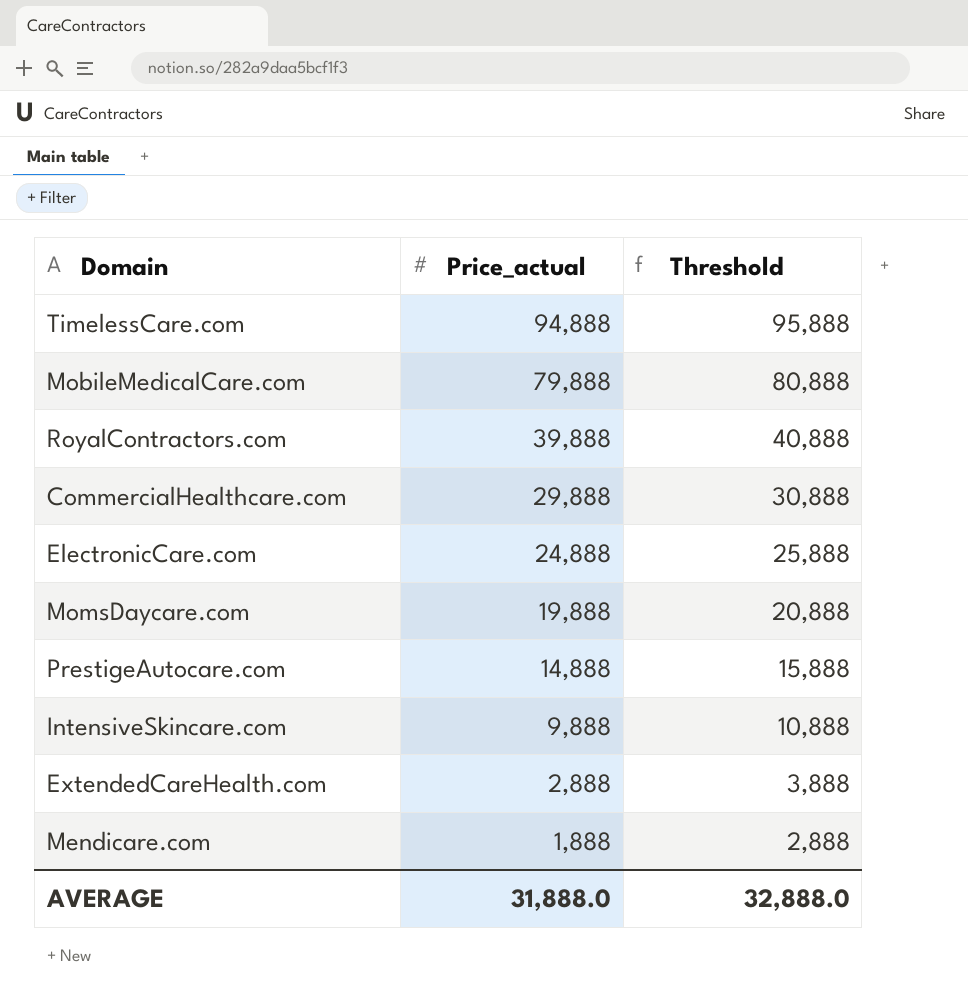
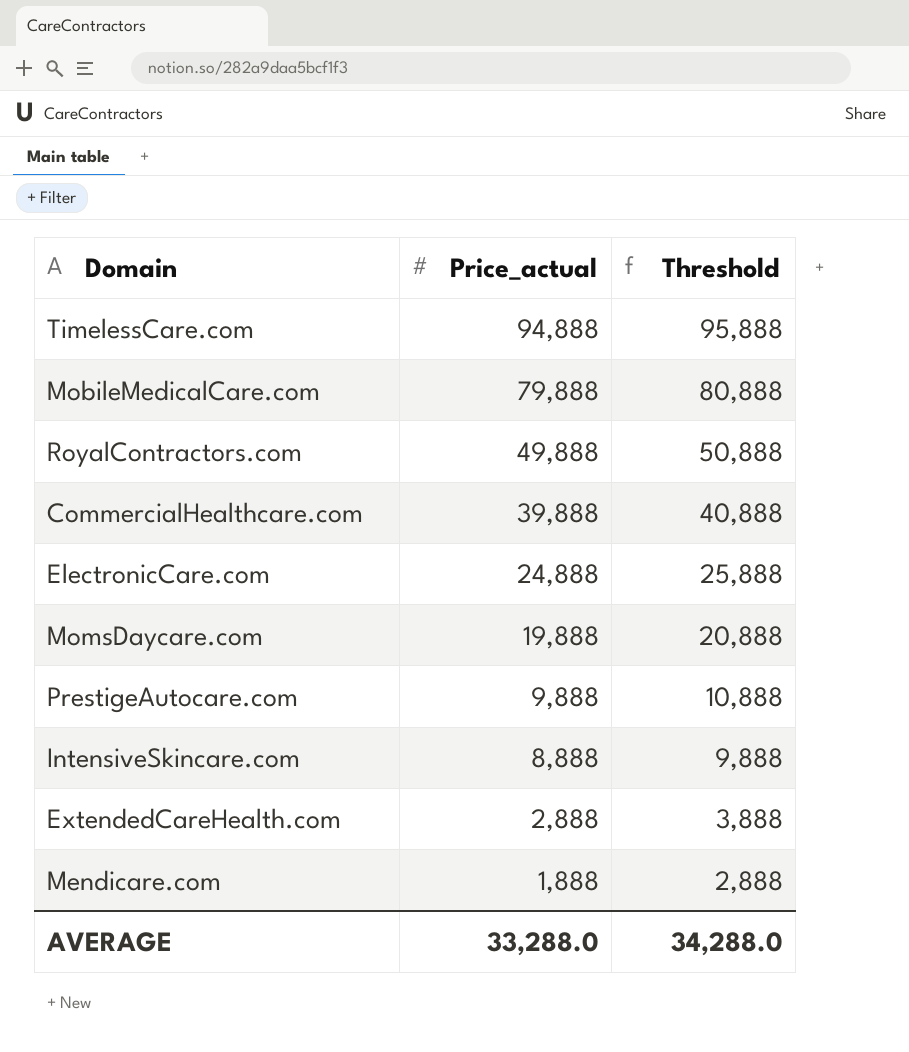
RoyalContractors.com | Price_actual: 39,888 -> 49,888
RoyalContractors.com | Threshold: 40,888 -> 50,888
CommercialHealthcare.com | Price_actual: 29,888 -> 39,888
CommercialHealthcare.com | Threshold: 30,888 -> 40,888
PrestigeAutocare.com | Price_actual: 14,888 -> 9,888
PrestigeAutocare.com | Threshold: 15,888 -> 10,888
IntensiveSkincare.com | Price_actual: 9,888 -> 8,888
IntensiveSkincare.com | Threshold: 10,888 -> 9,888
AVERAGE | Price_actual: 31,888.0 -> 33,288.0
AVERAGE | Threshold: 32,888.0 -> 34,288.0

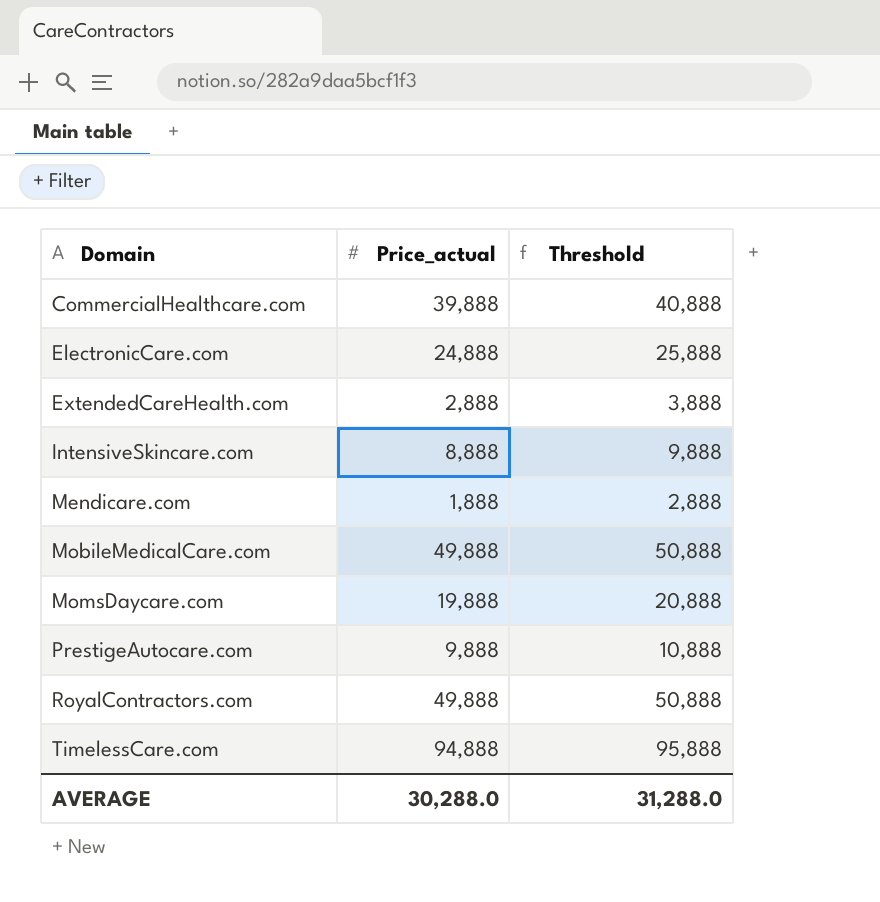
row order: Price_actual descending -> Domain ascending
MobileMedicalCare.com | Price_actual: 79,888 -> 49,888
MobileMedicalCare.com | Threshold: 80,888 -> 50,888
AVERAGE | Price_actual: 33,288.0 -> 30,288.0
AVERAGE | Threshold: 34,288.0 -> 31,288.0

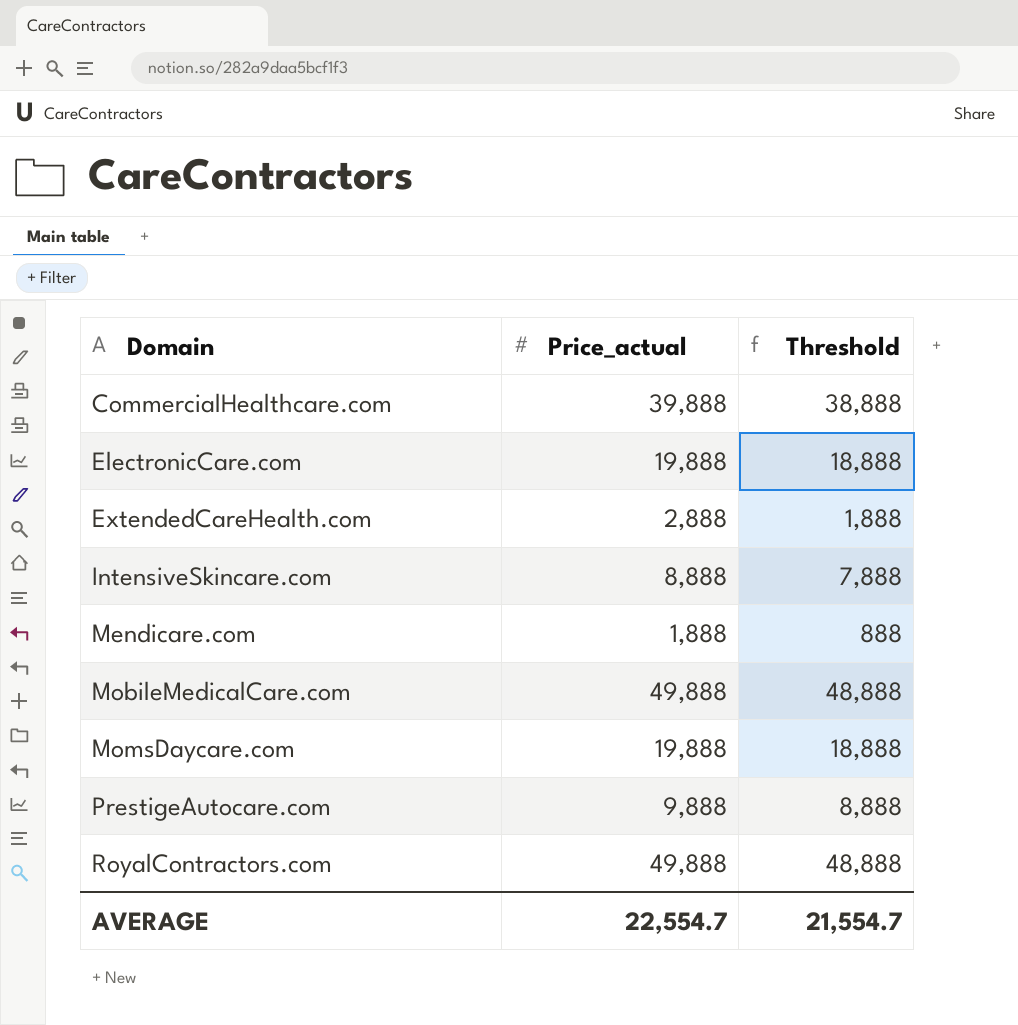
column Threshold | formula: [Price_actual] + 1000 -> [Price_actual] - 1000
row TimelessCare.com: 94,888 | 95,888 -> none
ElectronicCare.com | Price_actual: 24,888 -> 19,888
AVERAGE | Price_actual: 30,288.0 -> 22,554.7
AVERAGE | Threshold: 31,288.0 -> 21,554.7

